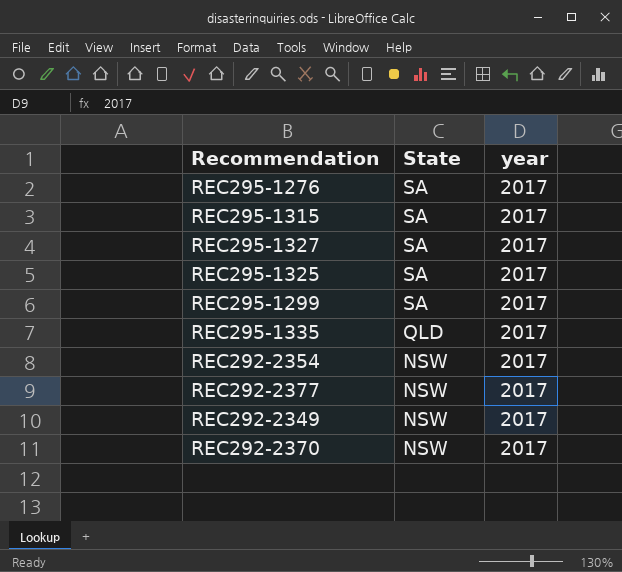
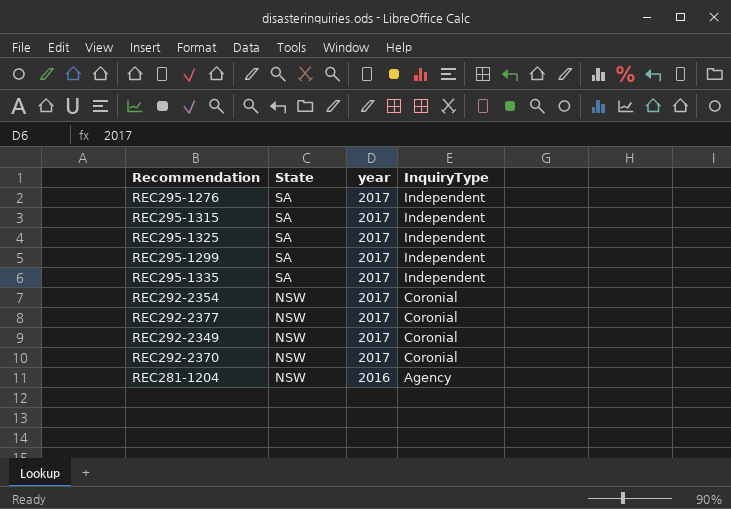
column InquiryType | position: none -> 4
row REC295-1327: SA | 2017 -> none
REC295-1335 | State: QLD -> SA
row REC281-1204: none -> NSW | 2016 | Agency

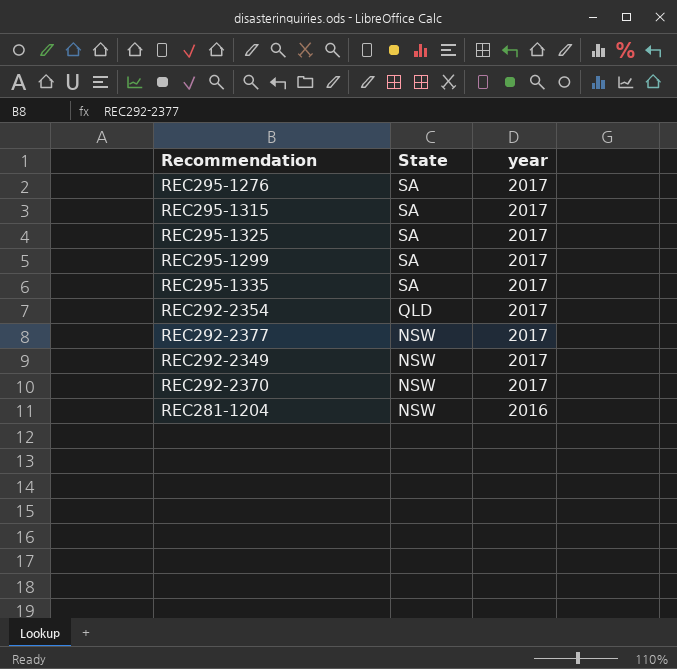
column InquiryType | position: 4 -> none
REC292-2354 | State: NSW -> QLD

